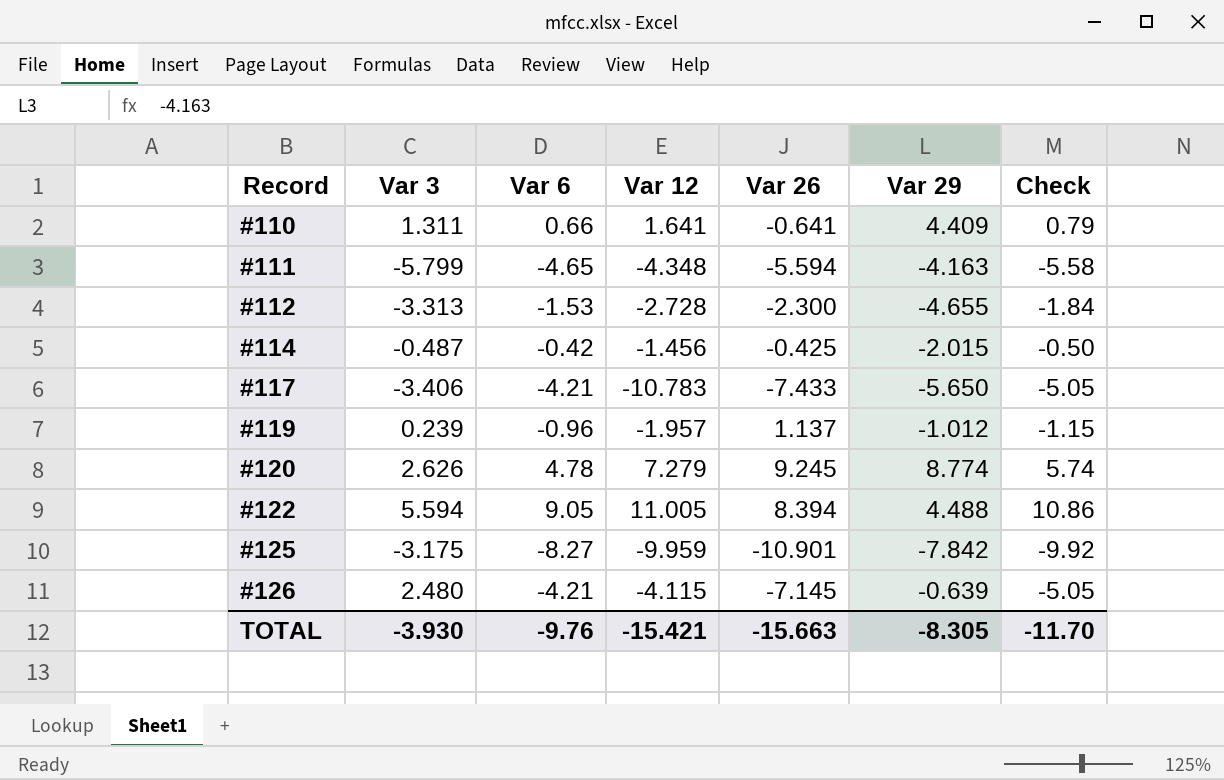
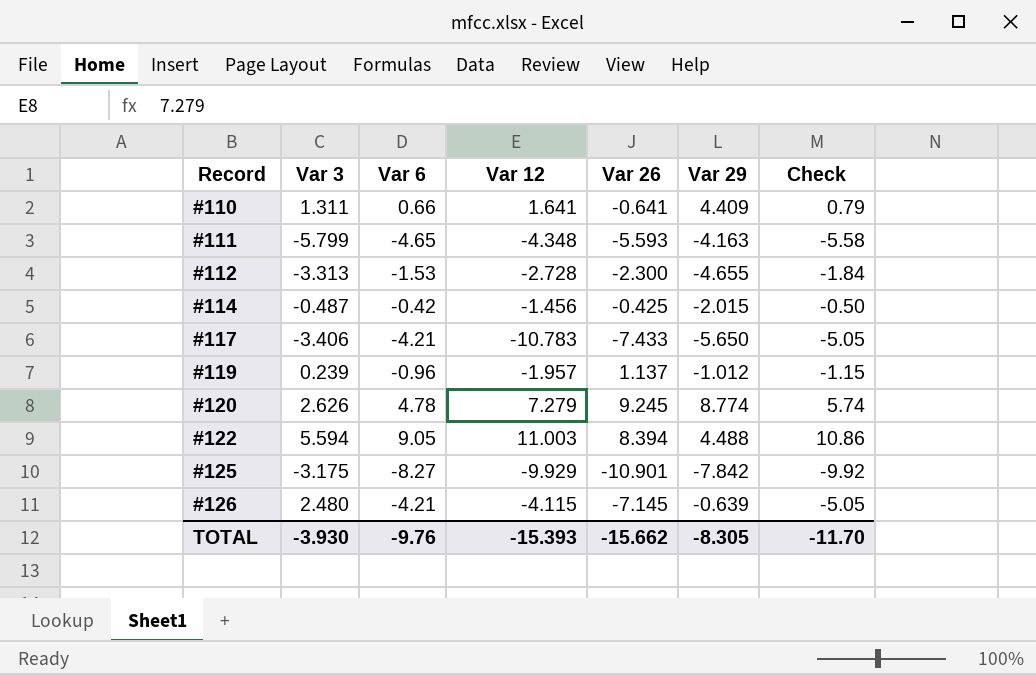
#111 | Var 26: -5.594 -> -5.593
#122 | Var 12: 11.005 -> 11.003
#125 | Var 12: -9.959 -> -9.929
TOTAL | Var 12: -15.421 -> -15.393
TOTAL | Var 26: -15.663 -> -15.662

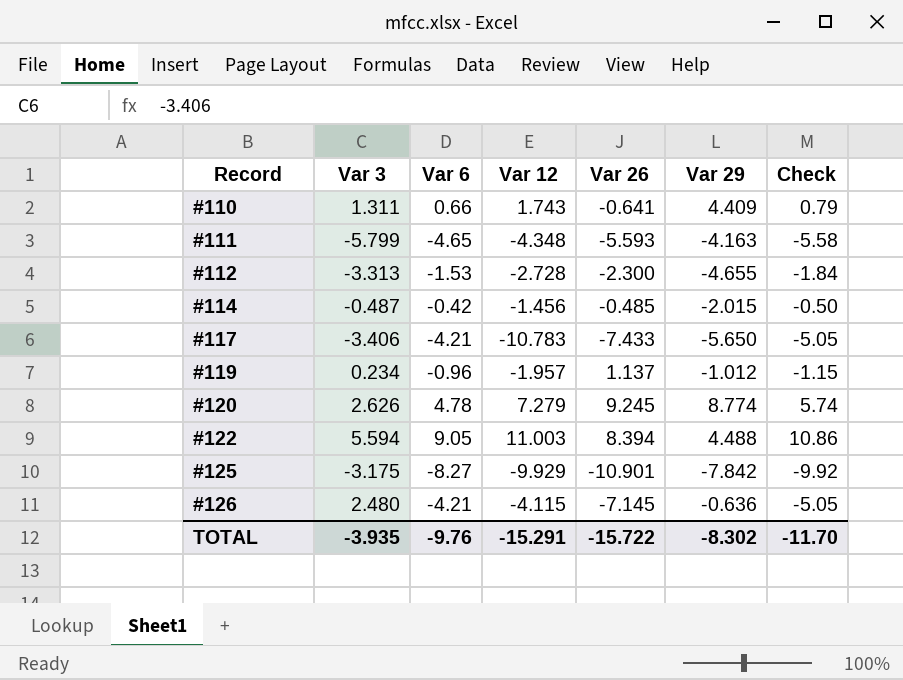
#110 | Var 12: 1.641 -> 1.743
#114 | Var 26: -0.425 -> -0.485
#119 | Var 3: 0.239 -> 0.234
#126 | Var 29: -0.639 -> -0.636
TOTAL | Var 3: -3.930 -> -3.935
TOTAL | Var 12: -15.393 -> -15.291
TOTAL | Var 26: -15.662 -> -15.722
TOTAL | Var 29: -8.305 -> -8.302

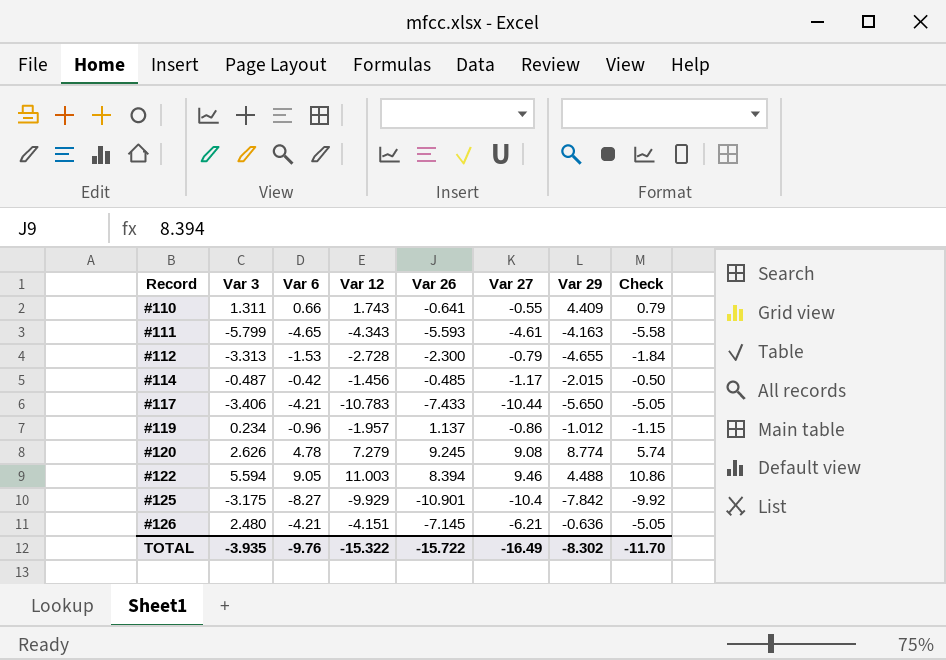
column Var 27 | position: none -> 6
#111 | Var 12: -4.348 -> -4.343
#126 | Var 12: -4.115 -> -4.151
TOTAL | Var 12: -15.291 -> -15.322

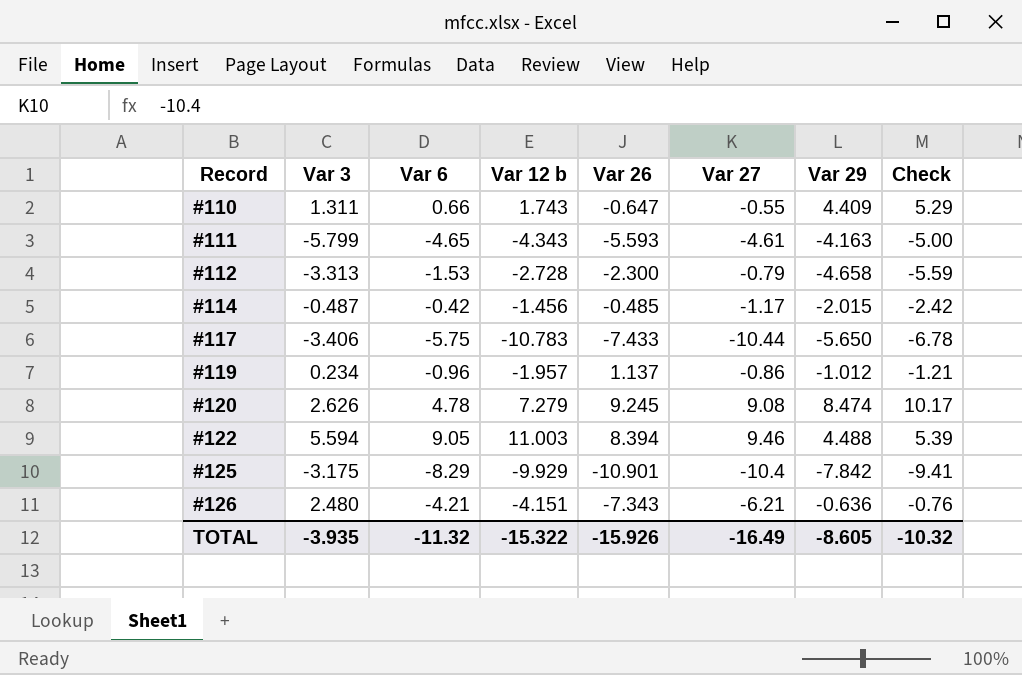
column name: Var 12 -> Var 12 b
column Check | formula: [Var 6] * 1.2 -> [Var 29] * 1.2
#110 | Var 26: -0.641 -> -0.647
#112 | Var 29: -4.655 -> -4.658
#117 | Var 6: -4.21 -> -5.75
#120 | Var 29: 8.774 -> 8.474
#125 | Var 6: -8.27 -> -8.29
#126 | Var 26: -7.145 -> -7.343
TOTAL | Var 6: -9.76 -> -11.32
TOTAL | Var 26: -15.722 -> -15.926
TOTAL | Var 29: -8.302 -> -8.605
TOTAL | Check: -11.70 -> -10.32

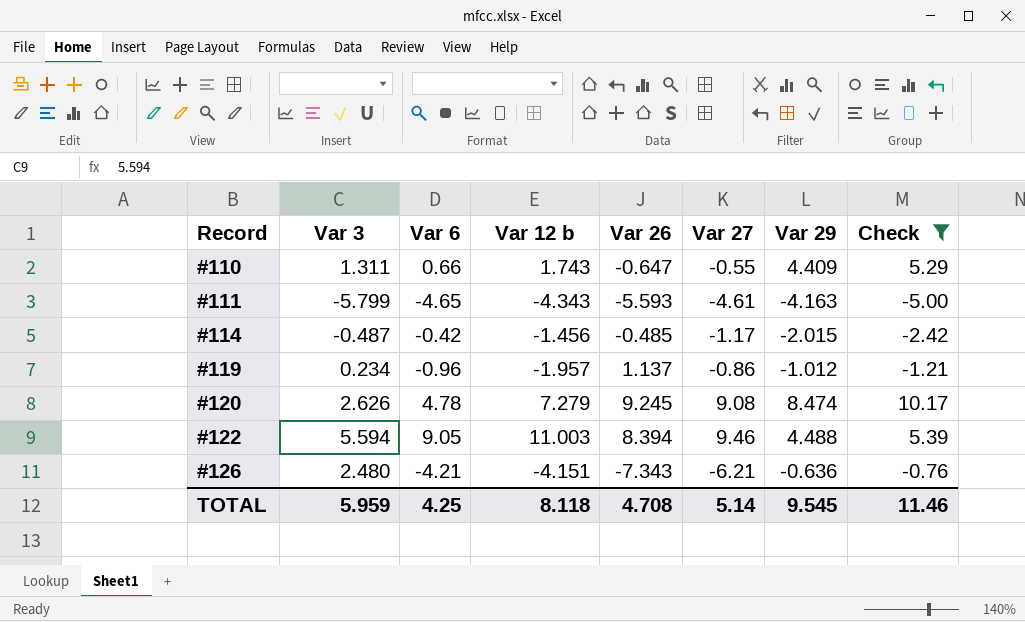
filter: none -> Check >= -5.00
TOTAL | Var 3: -3.935 -> 5.959
TOTAL | Var 6: -11.32 -> 4.25
TOTAL | Var 12 b: -15.322 -> 8.118
TOTAL | Var 26: -15.926 -> 4.708
TOTAL | Var 27: -16.49 -> 5.14
TOTAL | Var 29: -8.605 -> 9.545
TOTAL | Check: -10.32 -> 11.46

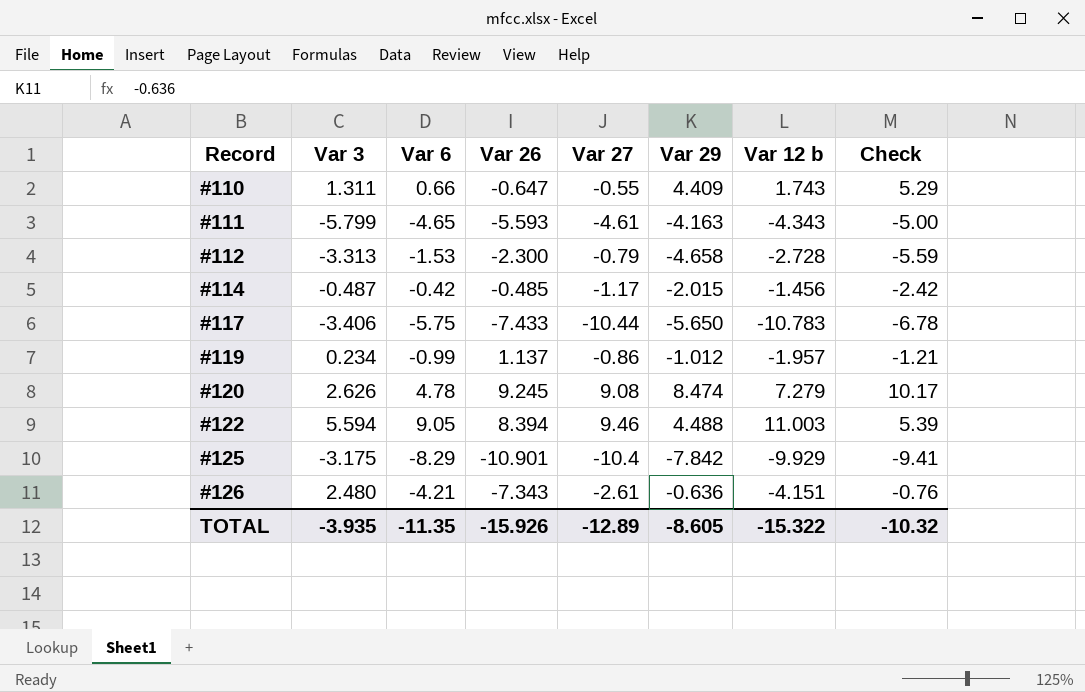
filter: Check >= -5.00 -> none
column Var 12 b | position: 4 -> 7
#119 | Var 6: -0.96 -> -0.99
#126 | Var 27: -6.21 -> -2.61
TOTAL | Var 3: 5.959 -> -3.935
TOTAL | Var 6: 4.25 -> -11.35
TOTAL | Var 26: 4.708 -> -15.926
TOTAL | Var 27: 5.14 -> -12.89
TOTAL | Var 29: 9.545 -> -8.605
TOTAL | Var 12 b: 8.118 -> -15.322
TOTAL | Check: 11.46 -> -10.32

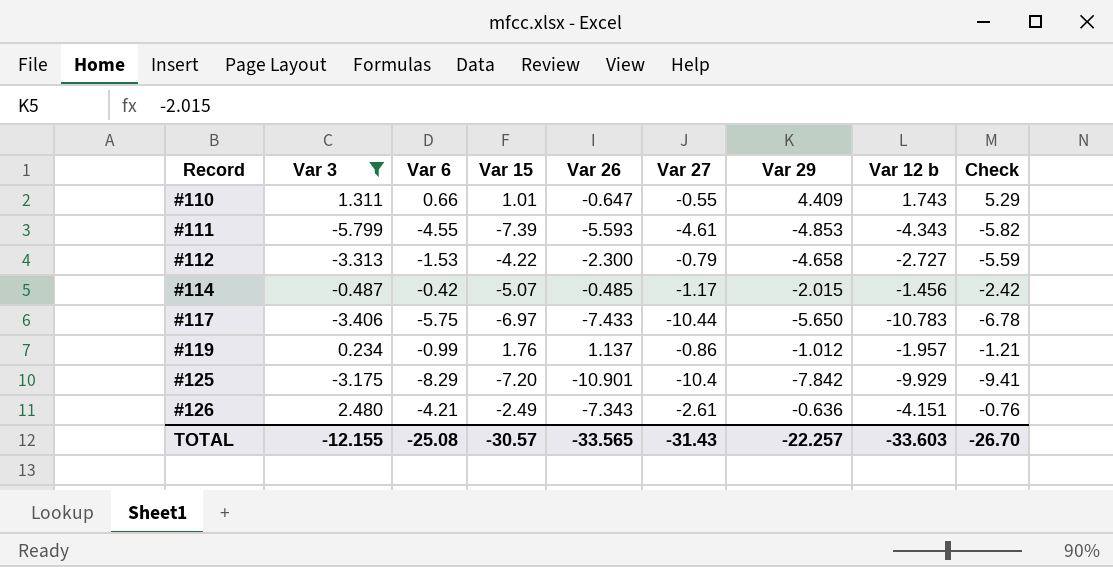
filter: none -> Var 3 <= 2.480
column Var 15 | position: none -> 4
#111 | Var 6: -4.65 -> -4.55
#111 | Var 29: -4.163 -> -4.853
#111 | Check: -5.00 -> -5.82
#112 | Var 12 b: -2.728 -> -2.727
TOTAL | Var 3: -3.935 -> -12.155
TOTAL | Var 6: -11.35 -> -25.08
TOTAL | Var 26: -15.926 -> -33.565
TOTAL | Var 27: -12.89 -> -31.43
TOTAL | Var 29: -8.605 -> -22.257
TOTAL | Var 12 b: -15.322 -> -33.603
TOTAL | Check: -10.32 -> -26.70

